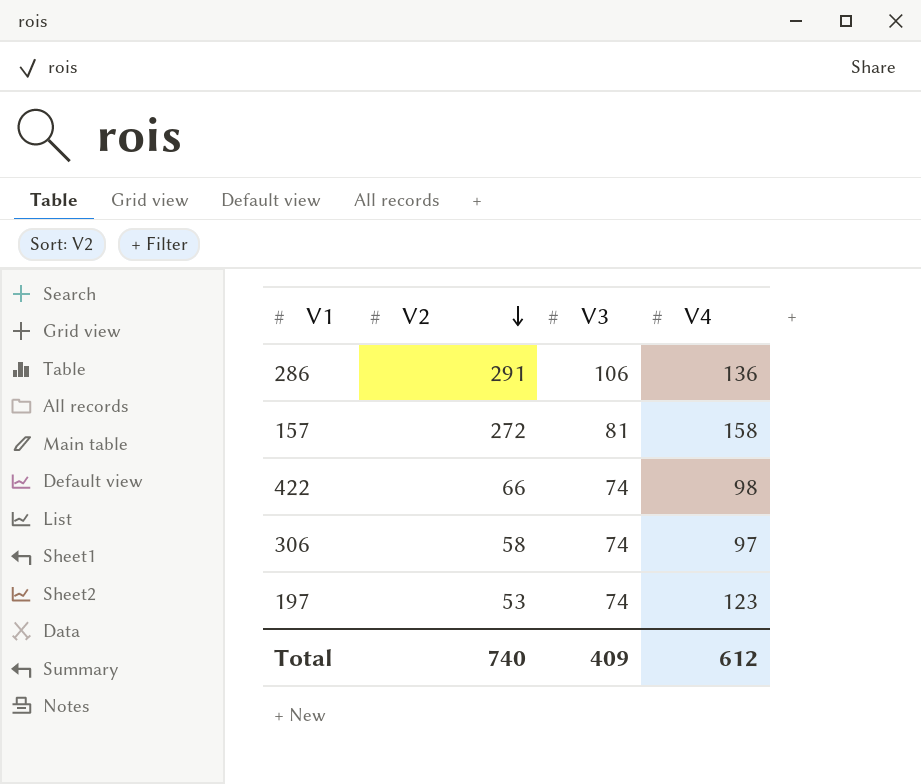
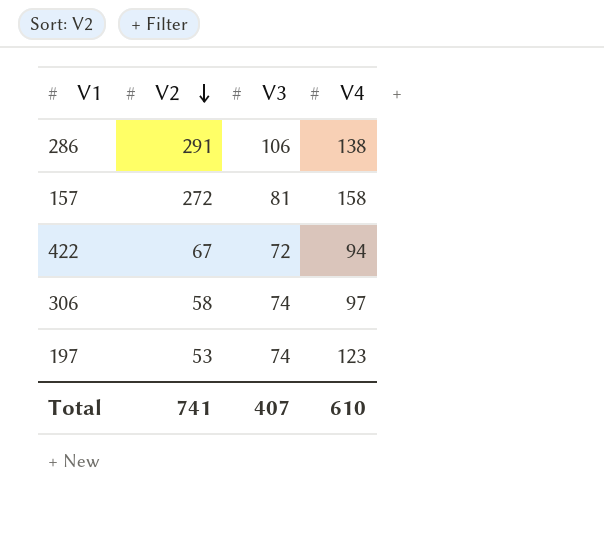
286 | V4: 136 -> 138
422 | V2: 66 -> 67
422 | V3: 74 -> 72
422 | V4: 98 -> 94
Total | V2: 740 -> 741
Total | V3: 409 -> 407
Total | V4: 612 -> 610

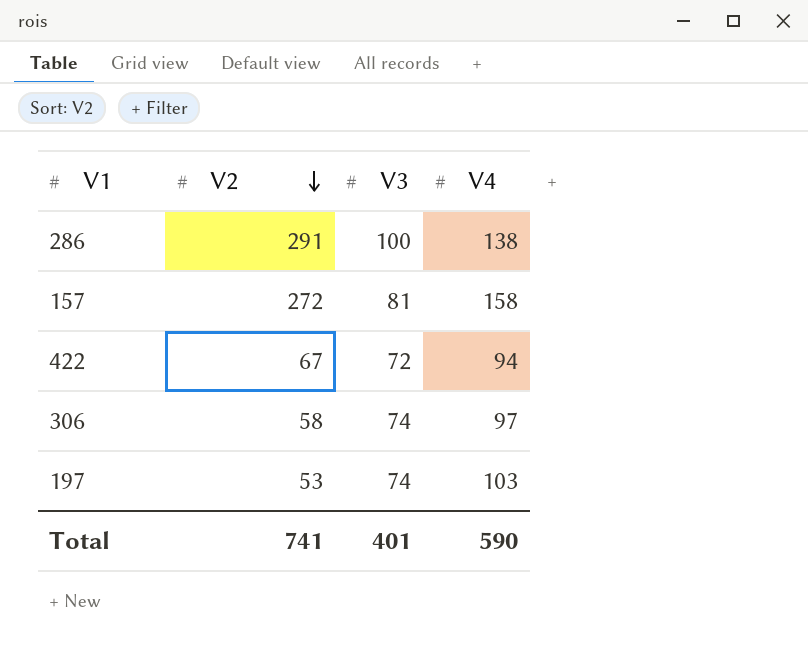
286 | V3: 106 -> 100
197 | V4: 123 -> 103
Total | V3: 407 -> 401
Total | V4: 610 -> 590

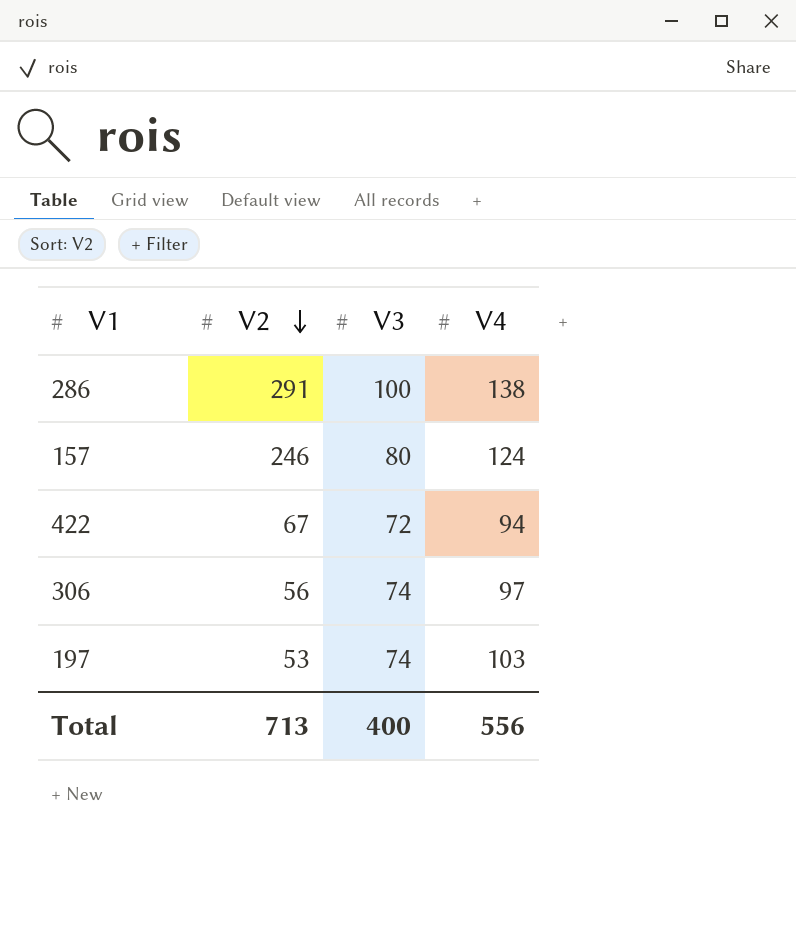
157 | V2: 272 -> 246
157 | V3: 81 -> 80
157 | V4: 158 -> 124
306 | V2: 58 -> 56
Total | V2: 741 -> 713
Total | V3: 401 -> 400
Total | V4: 590 -> 556

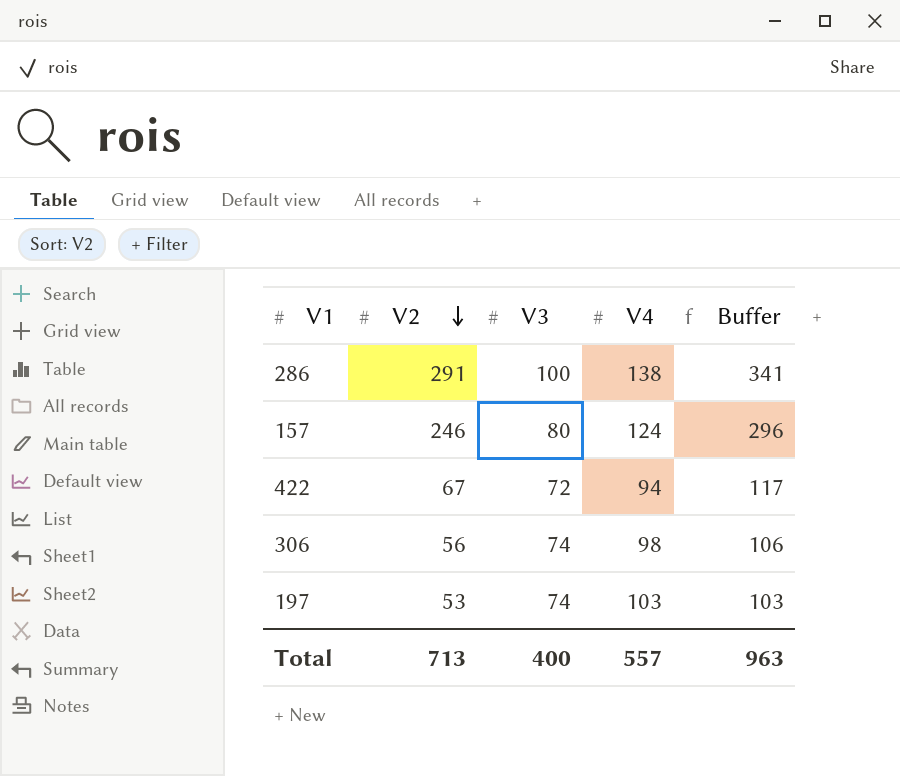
column Buffer | formula: none -> [V2] + 50
306 | V4: 97 -> 98
Total | V4: 556 -> 557

